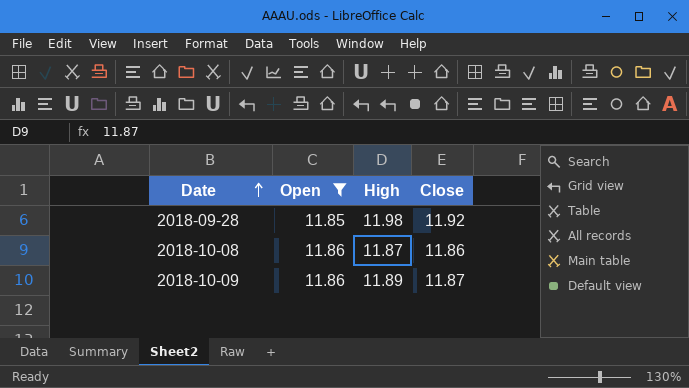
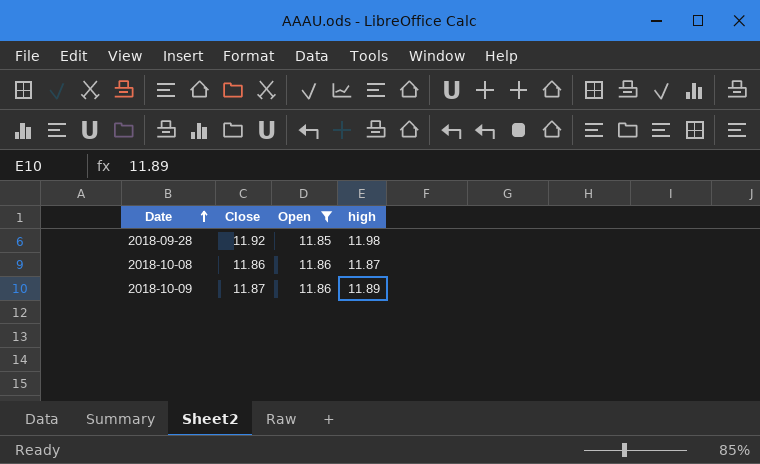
column Close | position: 4 -> 2
column name: High -> high

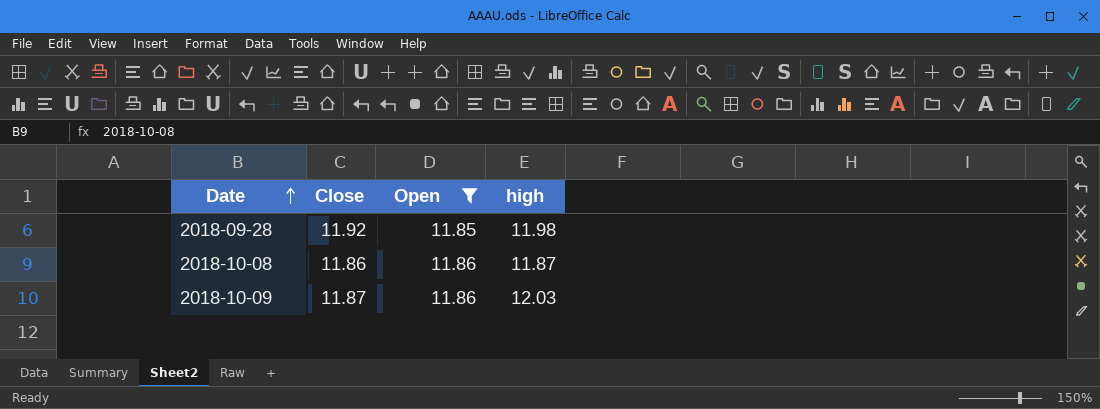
2018-10-09 | high: 11.89 -> 12.03

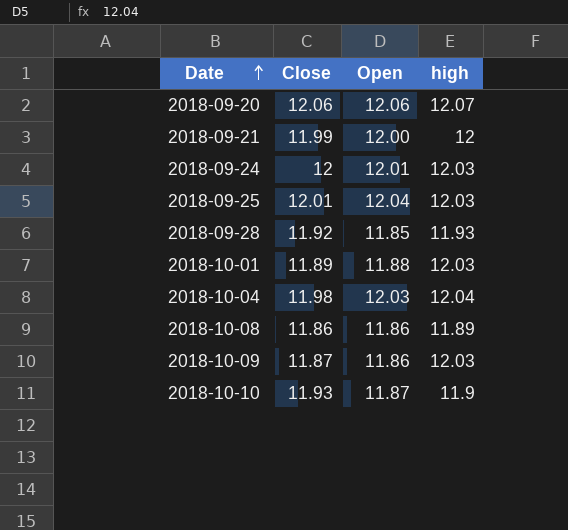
filter: Open <= 11.86 -> none
2018-09-28 | high: 11.98 -> 11.93
2018-10-08 | high: 11.87 -> 11.89

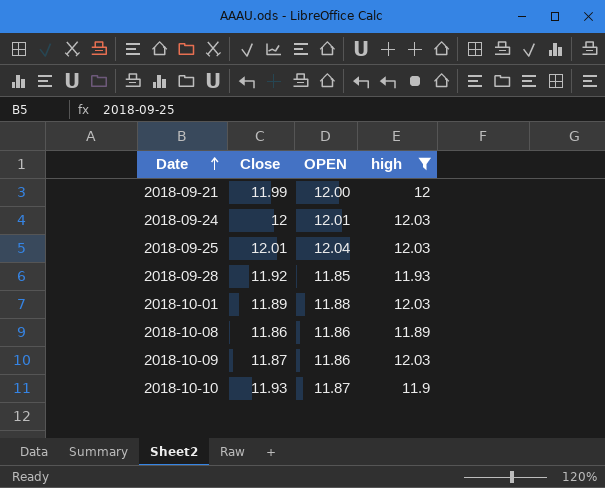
filter: none -> high <= 12.03
column name: Open -> OPEN

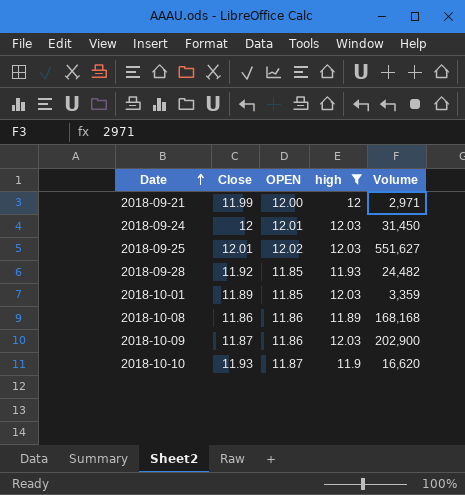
column Volume | position: none -> 5
2018-09-25 | OPEN: 12.04 -> 12.02
2018-10-01 | OPEN: 11.88 -> 11.85

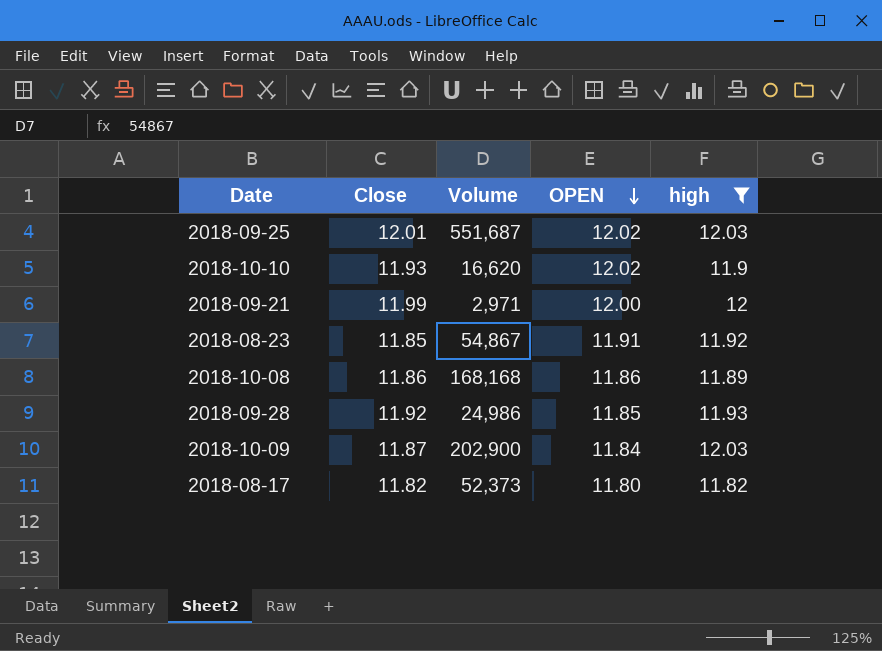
row order: Date ascending -> OPEN descending
column Volume | position: 5 -> 3
row 2018-09-24: 12 | 12.01 | 12.03 | 31,450 -> none
row 2018-10-01: 11.89 | 11.85 | 12.03 | 3,359 -> none
2018-09-25 | Volume: 551,627 -> 551,687
2018-10-10 | OPEN: 11.87 -> 12.02
row 2018-08-23: none -> 11.85 | 54,867 | 11.91 | 11.92
2018-09-28 | Volume: 24,482 -> 24,986
2018-10-09 | OPEN: 11.86 -> 11.84
row 2018-08-17: none -> 11.82 | 52,373 | 11.80 | 11.82

